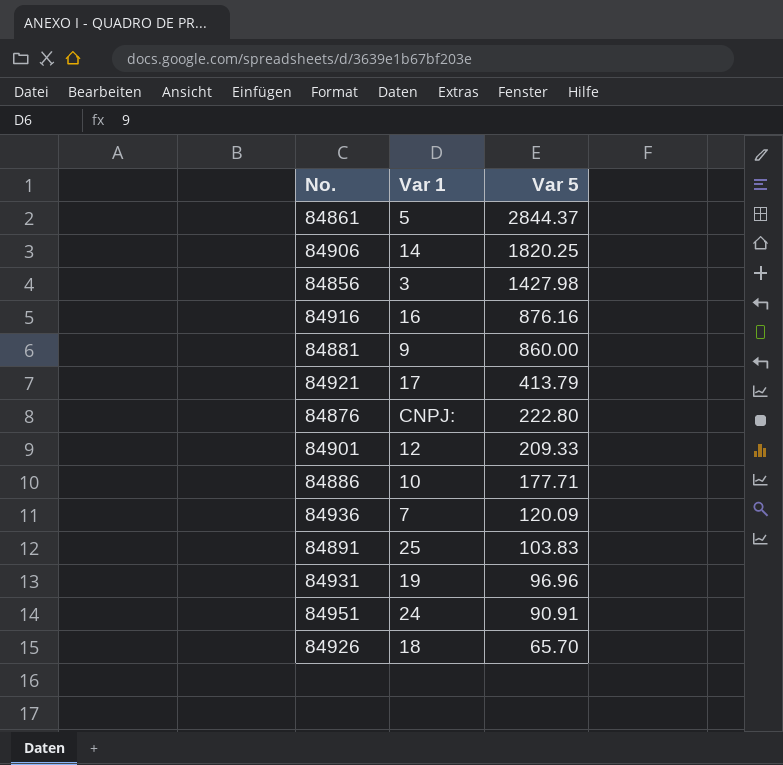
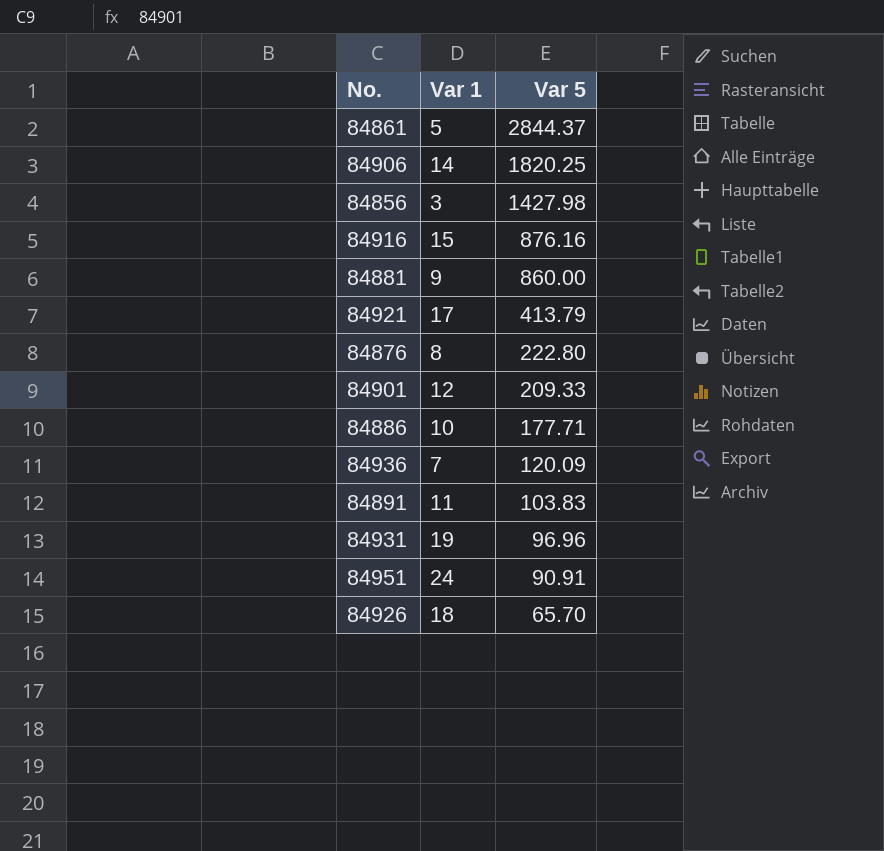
84916 | Var 1: 16 -> 15
84876 | Var 1: CNPJ: -> 8
84891 | Var 1: 25 -> 11

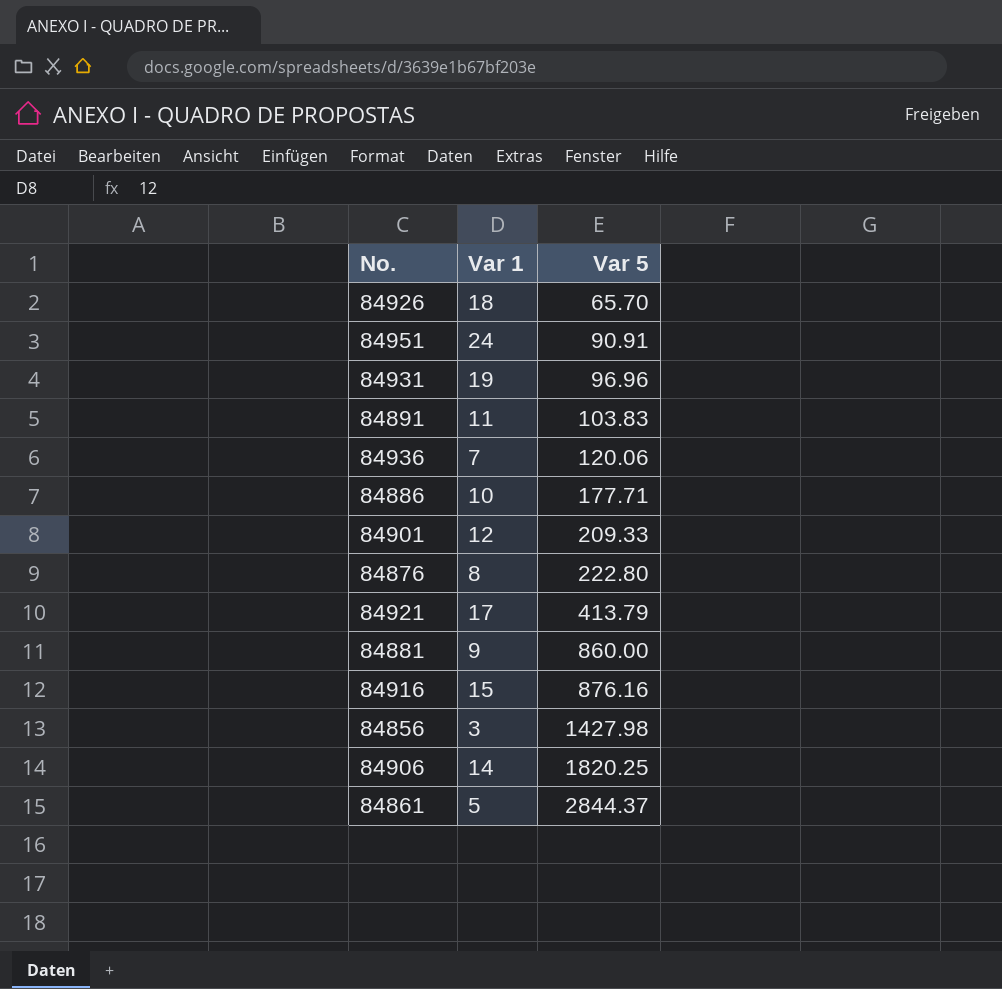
row order: Var 5 descending -> Var 5 ascending
84936 | Var 5: 120.09 -> 120.06

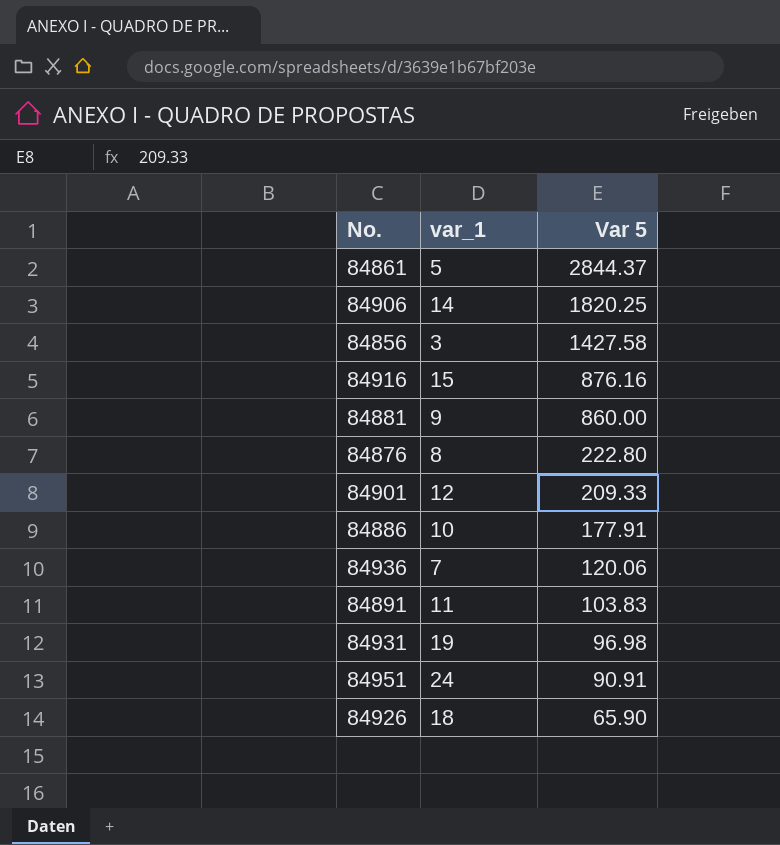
row order: Var 5 ascending -> Var 5 descending
column name: Var 1 -> var_1
row 84921: 17 | 413.79 -> none
84856 | Var 5: 1427.98 -> 1427.58
84886 | Var 5: 177.71 -> 177.91
84931 | Var 5: 96.96 -> 96.98
84926 | Var 5: 65.70 -> 65.90

